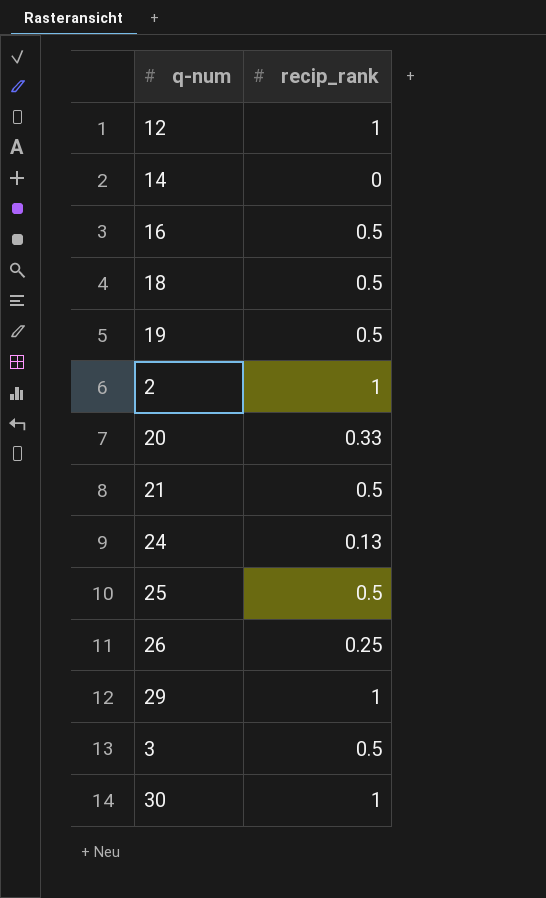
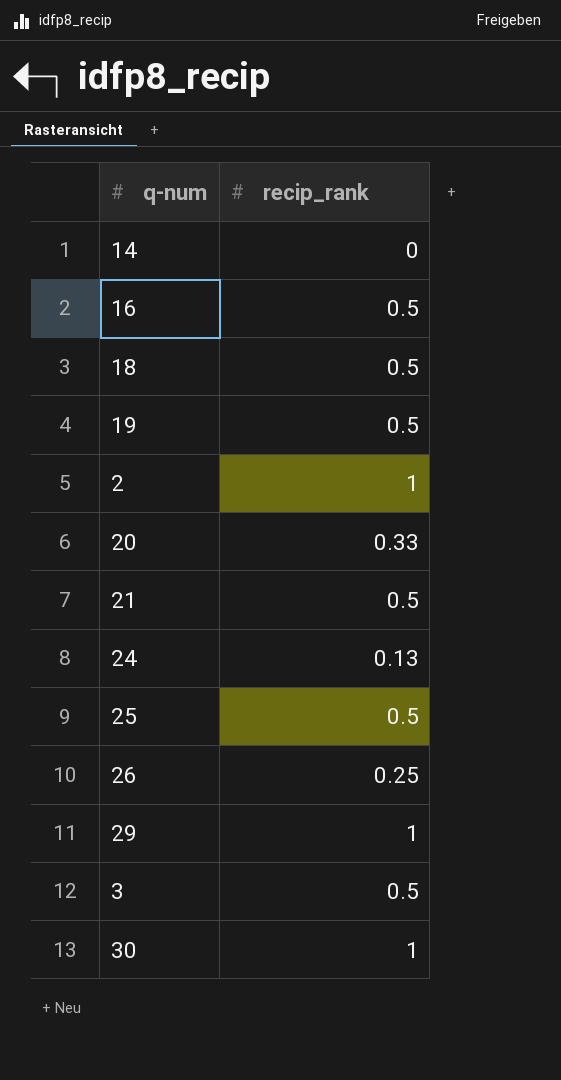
row 12: 1 -> none

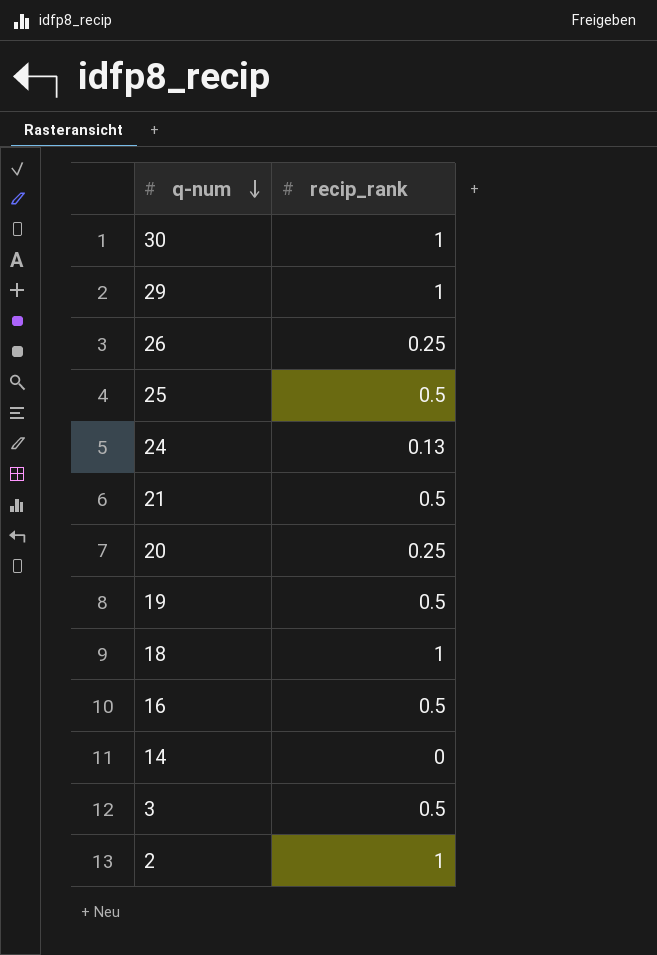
row order: none -> q-num descending
20 | recip_rank: 0.33 -> 0.25
18 | recip_rank: 0.5 -> 1

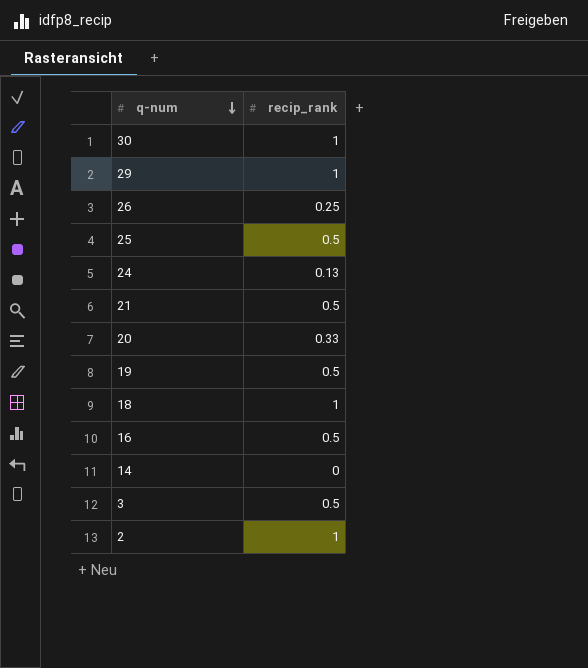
20 | recip_rank: 0.25 -> 0.33

